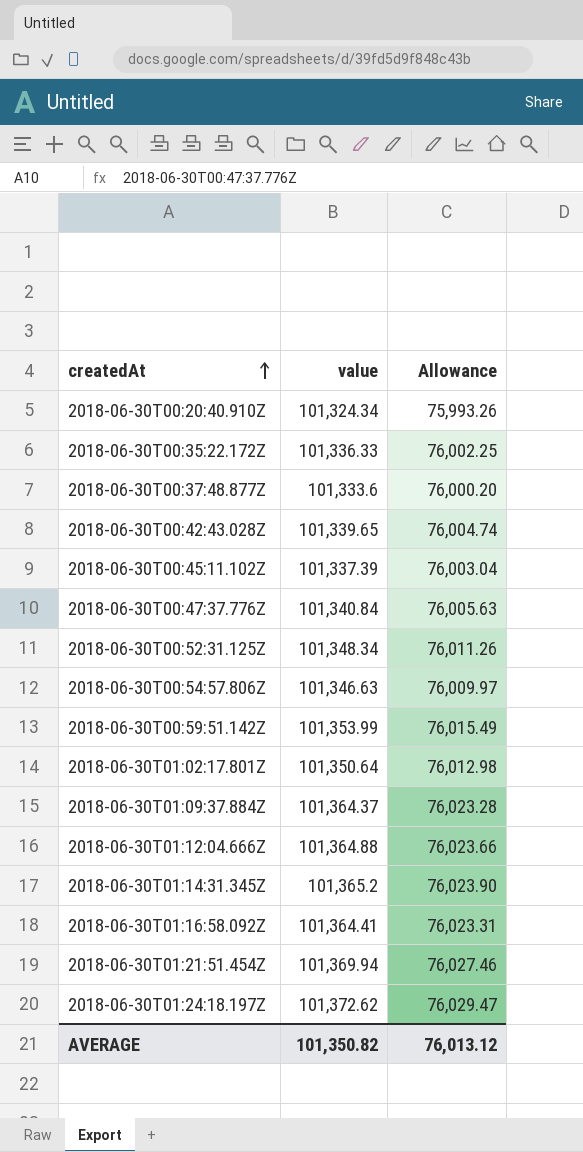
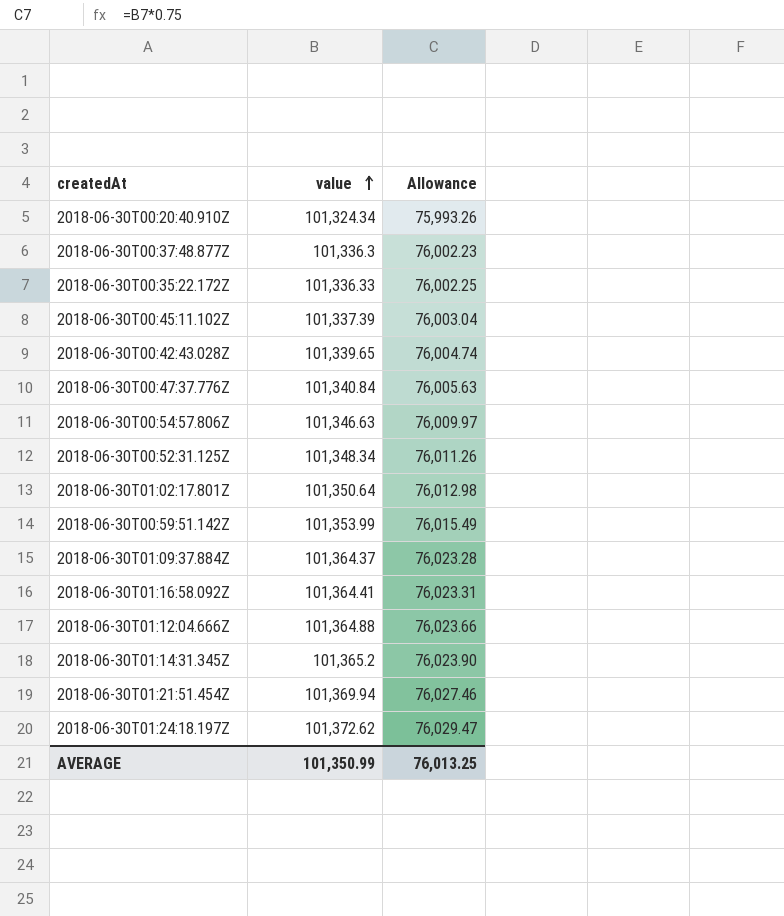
row order: createdAt ascending -> value ascending
2018-06-30T00:37:48.877Z | value: 101,333.6 -> 101,336.3
2018-06-30T00:37:48.877Z | Allowance: 76,000.20 -> 76,002.23
AVERAGE | value: 101,350.82 -> 101,350.99
AVERAGE | Allowance: 76,013.12 -> 76,013.25

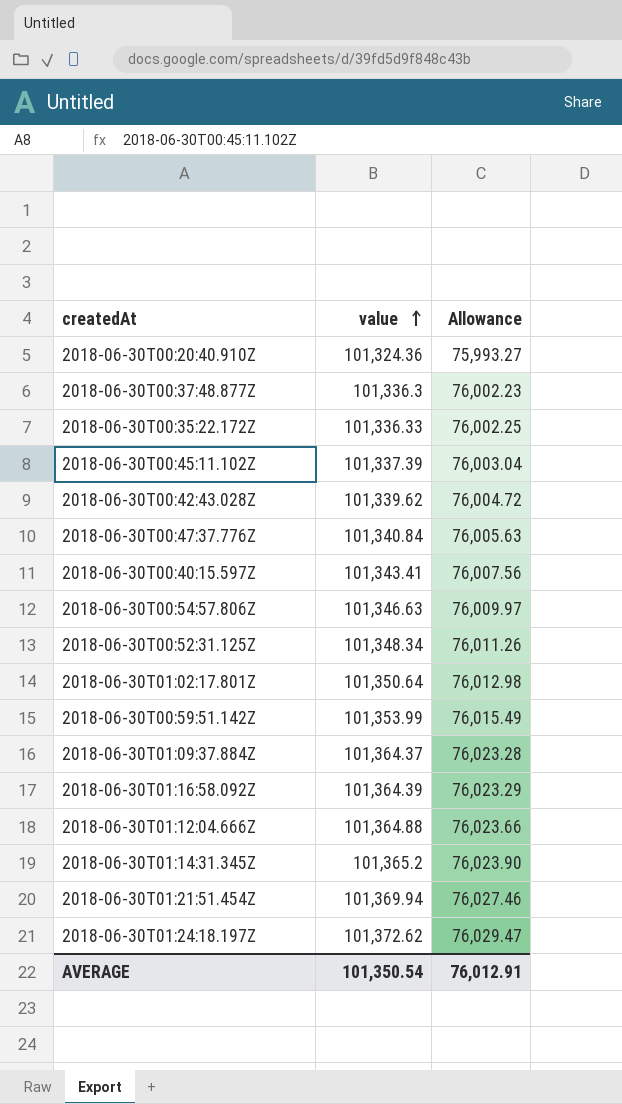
2018-06-30T00:20:40.910Z | value: 101,324.34 -> 101,324.36
2018-06-30T00:20:40.910Z | Allowance: 75,993.26 -> 75,993.27
2018-06-30T00:42:43.028Z | value: 101,339.65 -> 101,339.62
2018-06-30T00:42:43.028Z | Allowance: 76,004.74 -> 76,004.72
row 2018-06-30T00:40:15.597Z: none -> 101,343.41 | 76,007.56
2018-06-30T01:16:58.092Z | value: 101,364.41 -> 101,364.39
2018-06-30T01:16:58.092Z | Allowance: 76,023.31 -> 76,023.29
AVERAGE | value: 101,350.99 -> 101,350.54
AVERAGE | Allowance: 76,013.25 -> 76,012.91

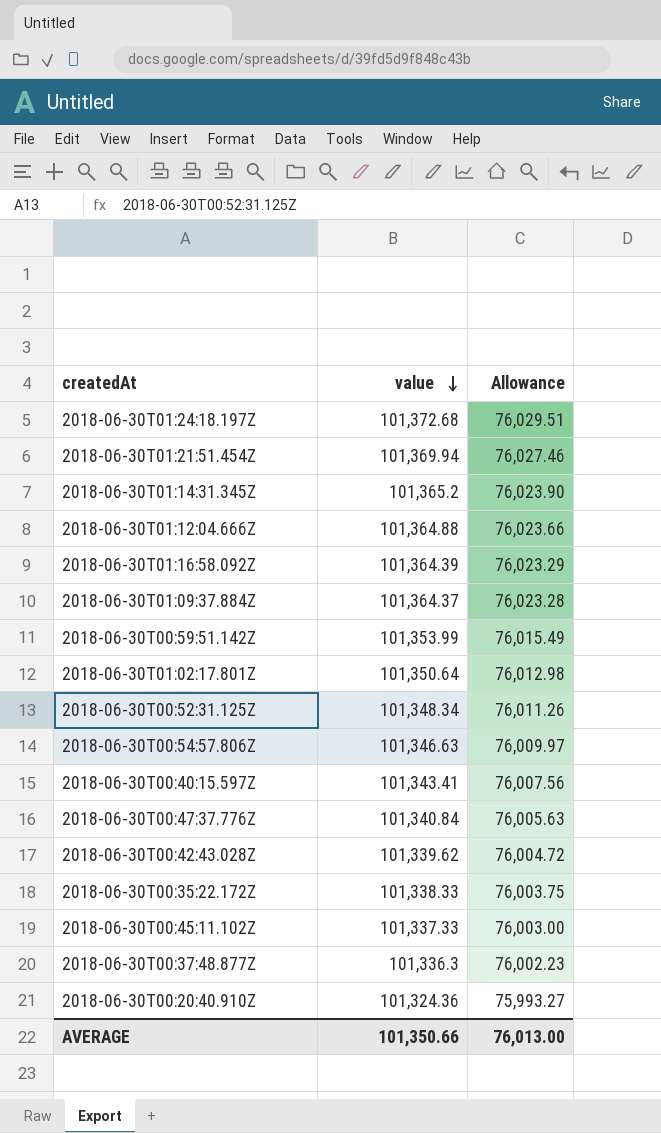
row order: value ascending -> value descending
2018-06-30T01:24:18.197Z | value: 101,372.62 -> 101,372.68
2018-06-30T01:24:18.197Z | Allowance: 76,029.47 -> 76,029.51
2018-06-30T00:35:22.172Z | value: 101,336.33 -> 101,338.33
2018-06-30T00:35:22.172Z | Allowance: 76,002.25 -> 76,003.75
2018-06-30T00:45:11.102Z | value: 101,337.39 -> 101,337.33
2018-06-30T00:45:11.102Z | Allowance: 76,003.04 -> 76,003.00
AVERAGE | value: 101,350.54 -> 101,350.66
AVERAGE | Allowance: 76,012.91 -> 76,013.00

